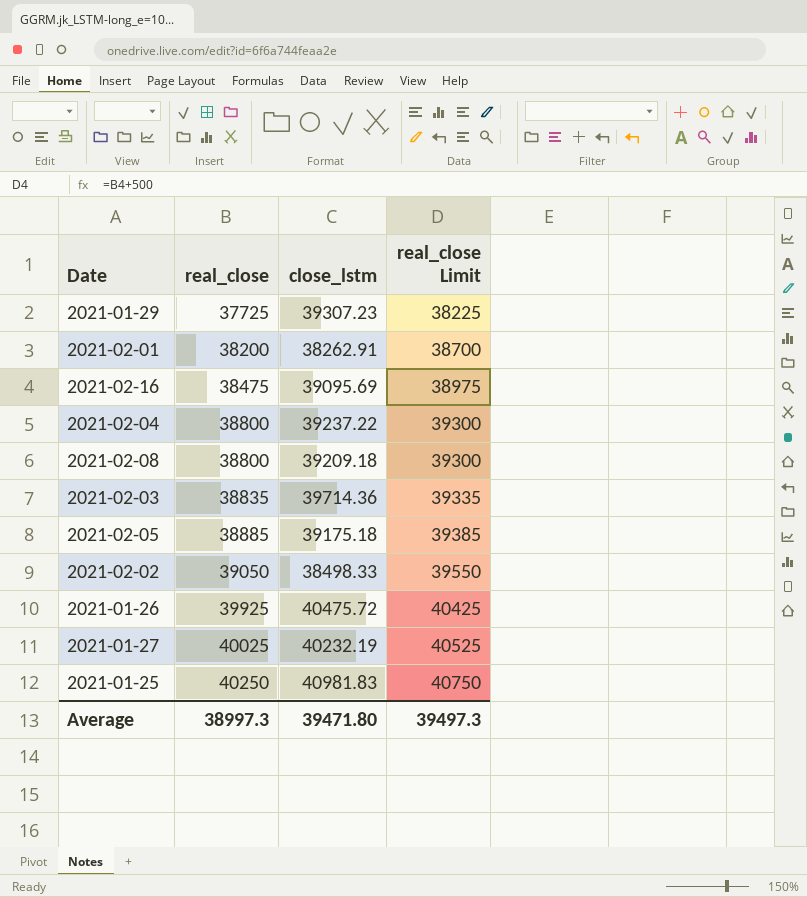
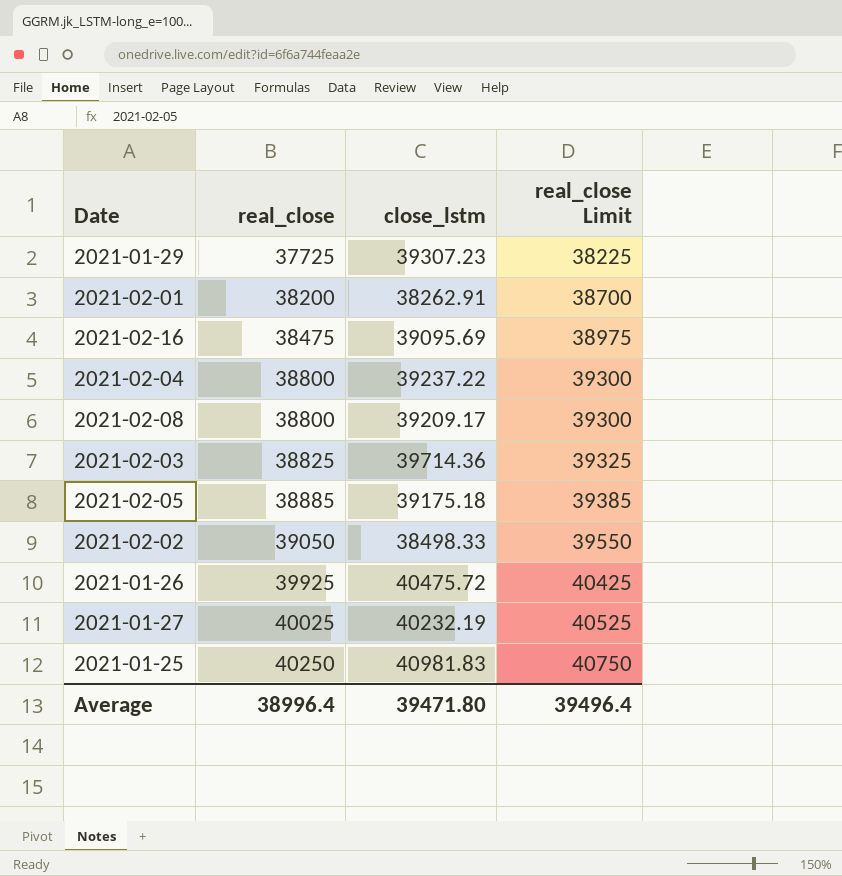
2021-02-08 | close_lstm: 39209.18 -> 39209.17
2021-02-03 | real_close: 38835 -> 38825
2021-02-03 | real_close Limit: 39335 -> 39325
Average | real_close: 38997.3 -> 38996.4
Average | real_close Limit: 39497.3 -> 39496.4

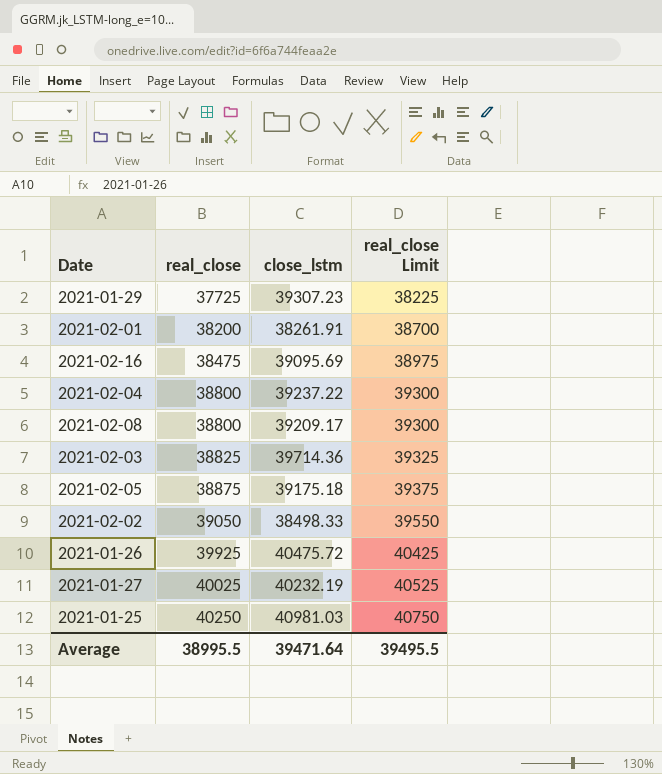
2021-02-01 | close_lstm: 38262.91 -> 38261.91
2021-02-05 | real_close: 38885 -> 38875
2021-02-05 | real_close Limit: 39385 -> 39375
2021-01-25 | close_lstm: 40981.83 -> 40981.03
Average | real_close: 38996.4 -> 38995.5
Average | close_lstm: 39471.80 -> 39471.64
Average | real_close Limit: 39496.4 -> 39495.5

